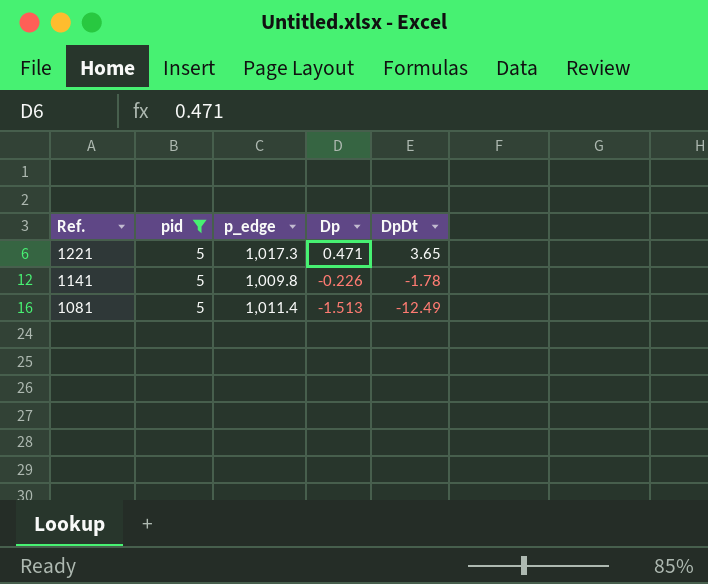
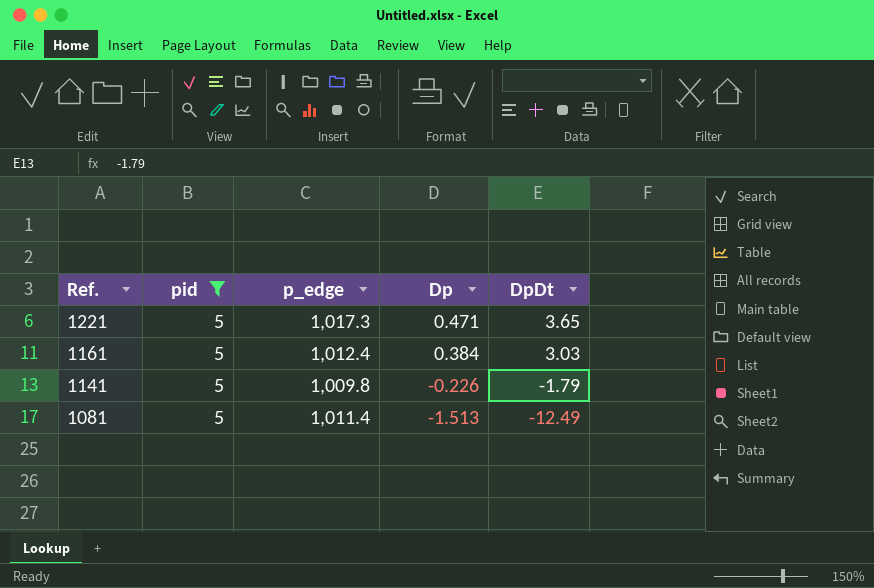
row 1161: none -> 5 | 1,012.4 | 0.384 | 3.03
1141 | DpDt: -1.78 -> -1.79

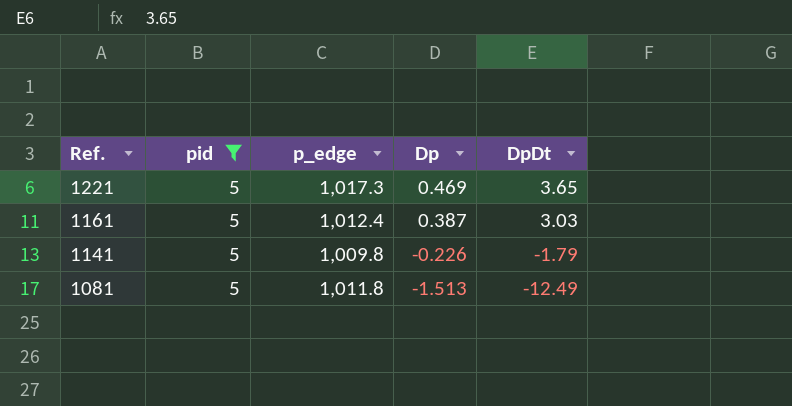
1221 | Dp: 0.471 -> 0.469
1161 | Dp: 0.384 -> 0.387
1081 | p_edge: 1,011.4 -> 1,011.8

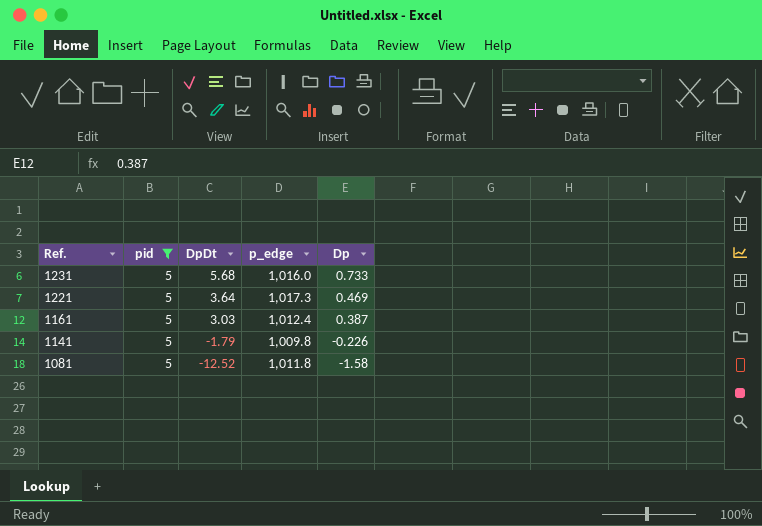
column DpDt | position: 5 -> 3
row 1231: none -> 5 | 5.68 | 1,016.0 | 0.733
1221 | DpDt: 3.65 -> 3.64
1081 | DpDt: -12.49 -> -12.52
1081 | Dp: -1.513 -> -1.58

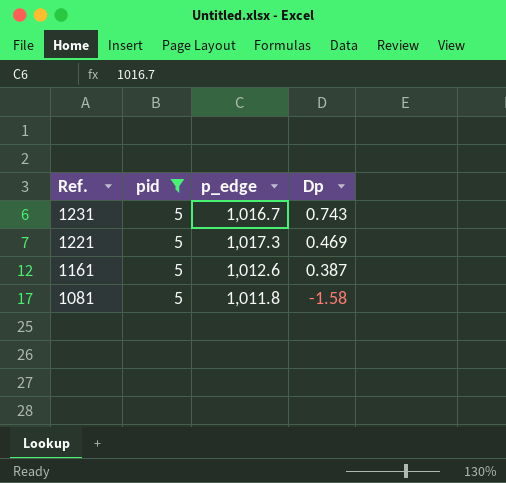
column DpDt | position: 3 -> none
row 1141: 5 | -1.79 | 1,009.8 | -0.226 -> none
1231 | p_edge: 1,016.0 -> 1,016.7
1231 | Dp: 0.733 -> 0.743
1161 | p_edge: 1,012.4 -> 1,012.6

